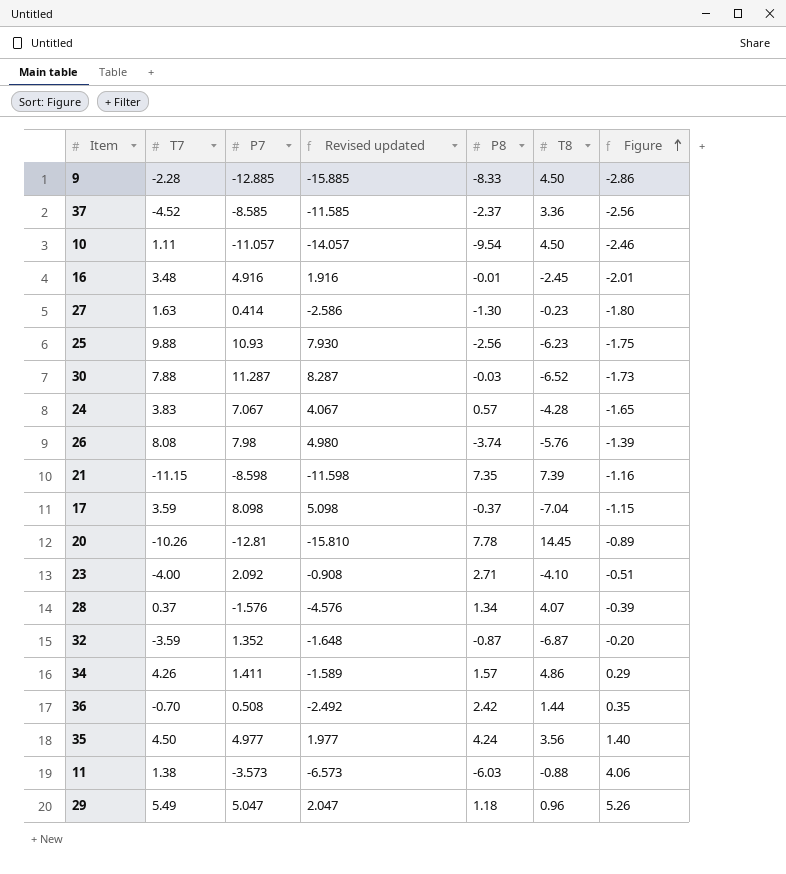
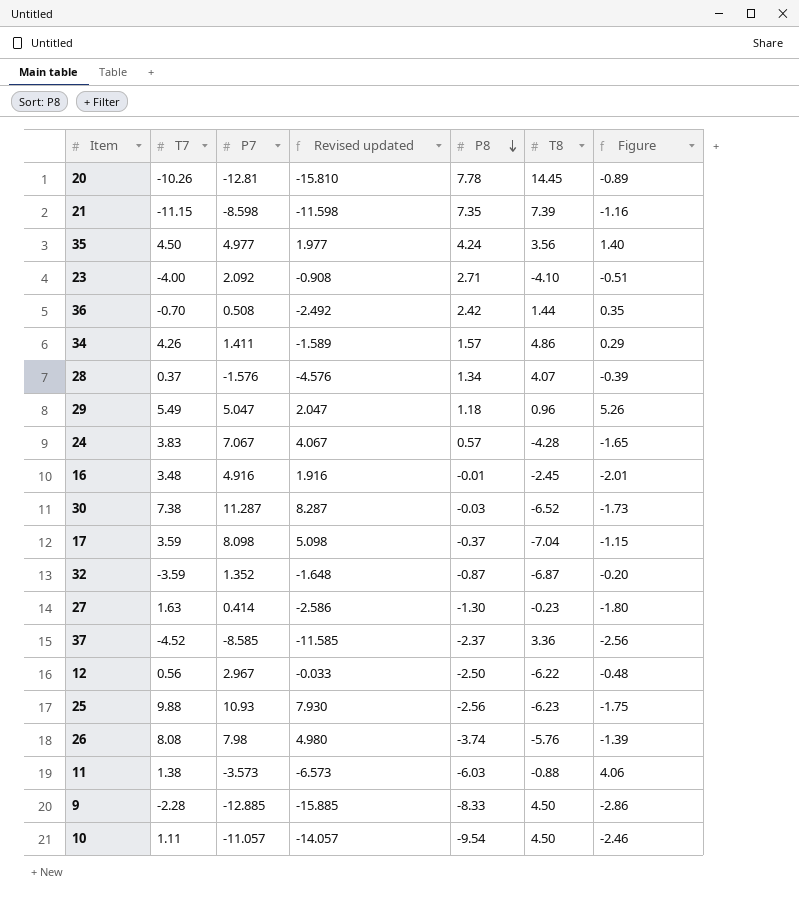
row order: Figure ascending -> P8 descending
30 | T7: 7.88 -> 7.38
row 12: none -> 0.56 | 2.967 | -0.033 | -2.50 | -6.22 | -0.48

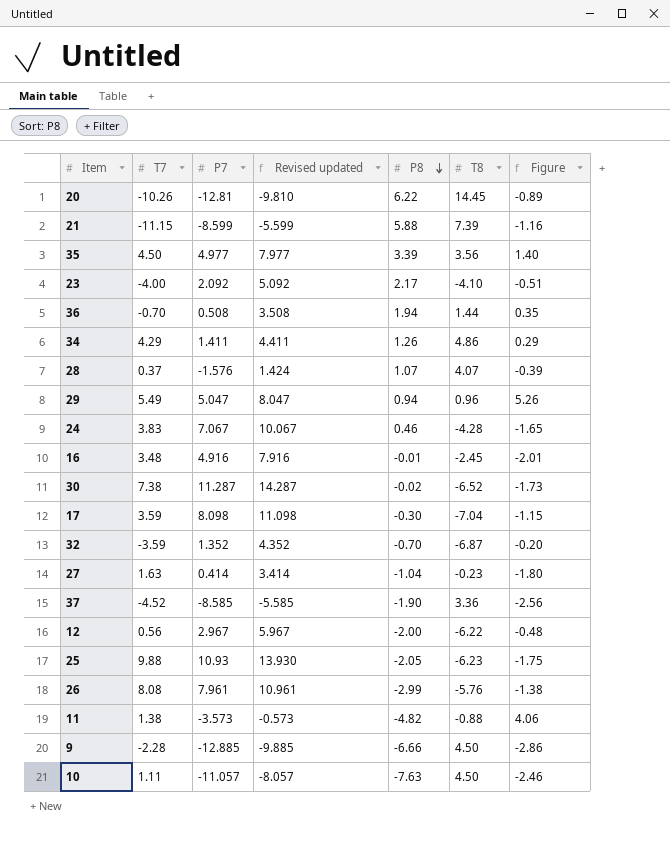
column Revised updated | formula: [P7] - 3 -> [P7] + 3
20 | P8: 7.78 -> 6.22
21 | P7: -8.598 -> -8.599
21 | P8: 7.35 -> 5.88
35 | P8: 4.24 -> 3.39
23 | P8: 2.71 -> 2.17
36 | P8: 2.42 -> 1.94
34 | T7: 4.26 -> 4.29
34 | P8: 1.57 -> 1.26
28 | P8: 1.34 -> 1.07
29 | P8: 1.18 -> 0.94
24 | P8: 0.57 -> 0.46
30 | P8: -0.03 -> -0.02
17 | P8: -0.37 -> -0.30
32 | P8: -0.87 -> -0.70
27 | P8: -1.30 -> -1.04
37 | P8: -2.37 -> -1.90
12 | P8: -2.50 -> -2.00
25 | P8: -2.56 -> -2.05
26 | P7: 7.98 -> 7.961
26 | P8: -3.74 -> -2.99
26 | Figure: -1.39 -> -1.38
11 | P8: -6.03 -> -4.82
9 | P8: -8.33 -> -6.66
10 | P8: -9.54 -> -7.63

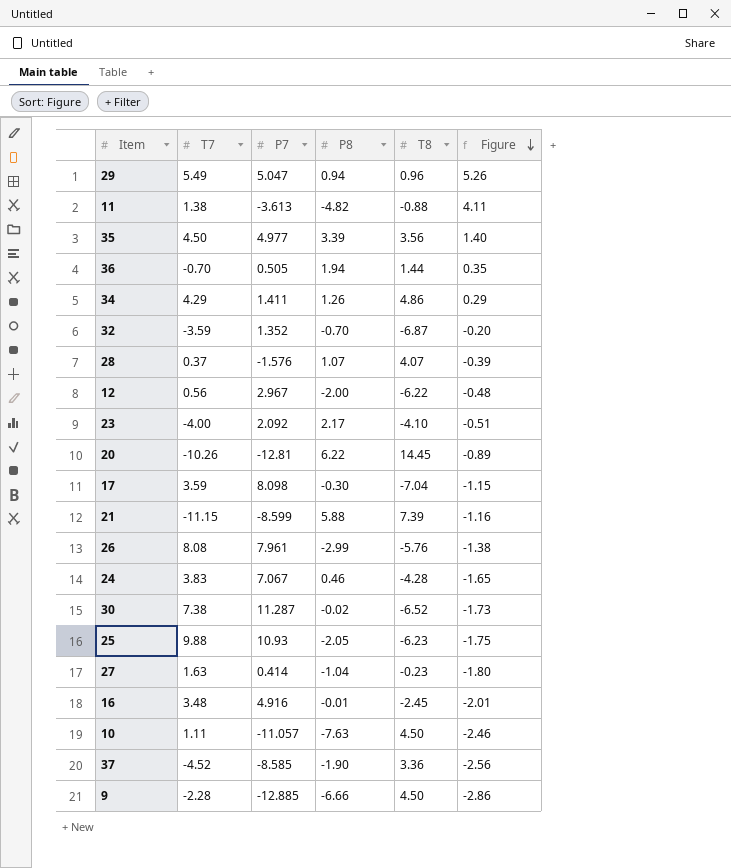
row order: P8 descending -> Figure descending
column Revised updated | formula: [P7] + 3 -> none
11 | P7: -3.573 -> -3.613
11 | Figure: 4.06 -> 4.11
36 | P7: 0.508 -> 0.505

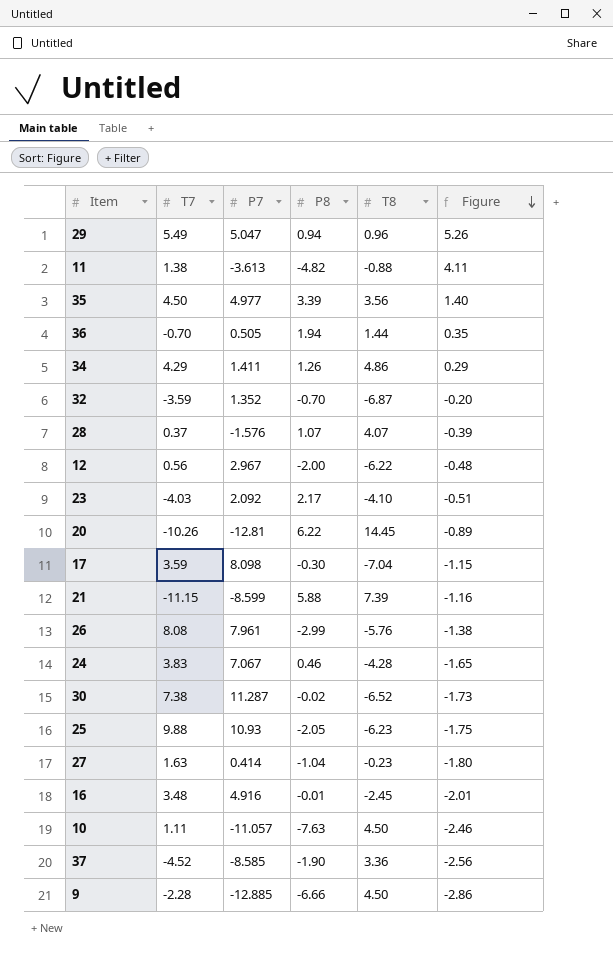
23 | T7: -4.00 -> -4.03

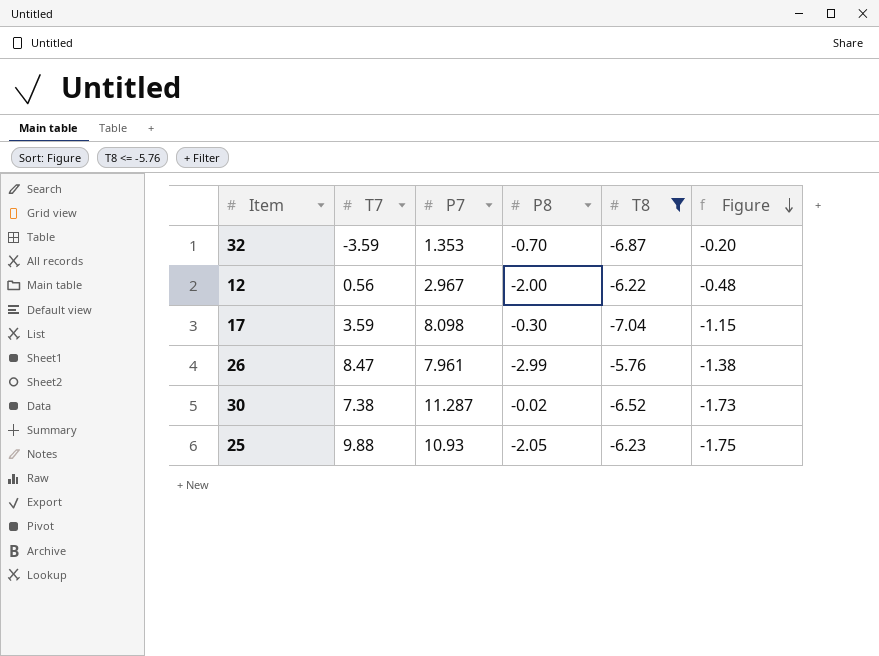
filter: none -> T8 <= -5.76
32 | P7: 1.352 -> 1.353
26 | T7: 8.08 -> 8.47

